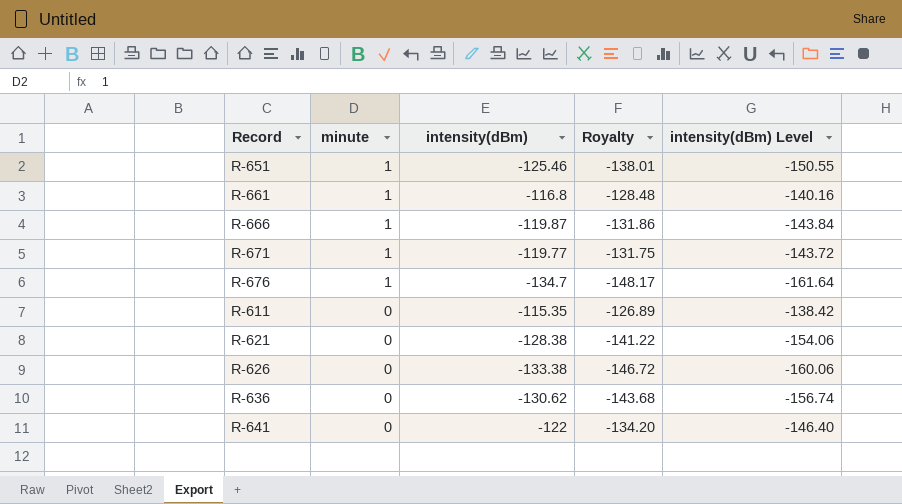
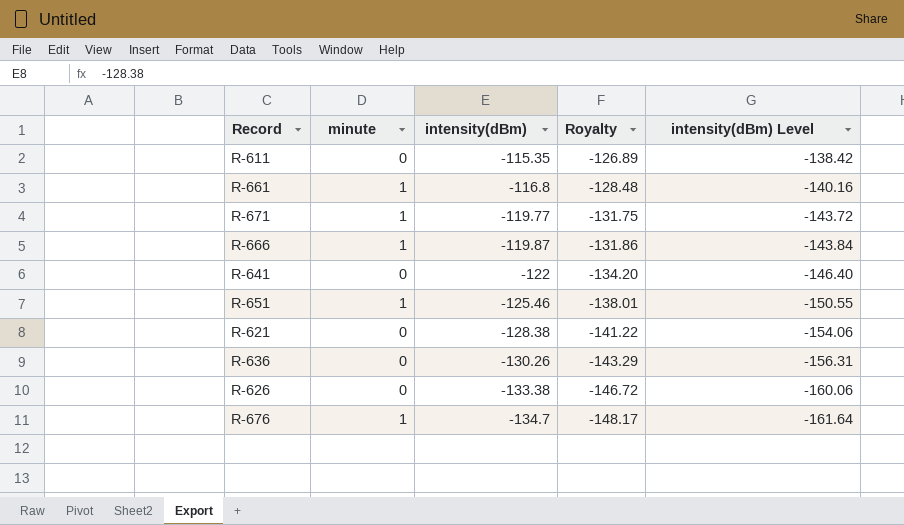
row order: minute descending -> intensity(dBm) descending
R-636 | intensity(dBm): -130.62 -> -130.26
R-636 | Royalty: -143.68 -> -143.29
R-636 | intensity(dBm) Level: -156.74 -> -156.31

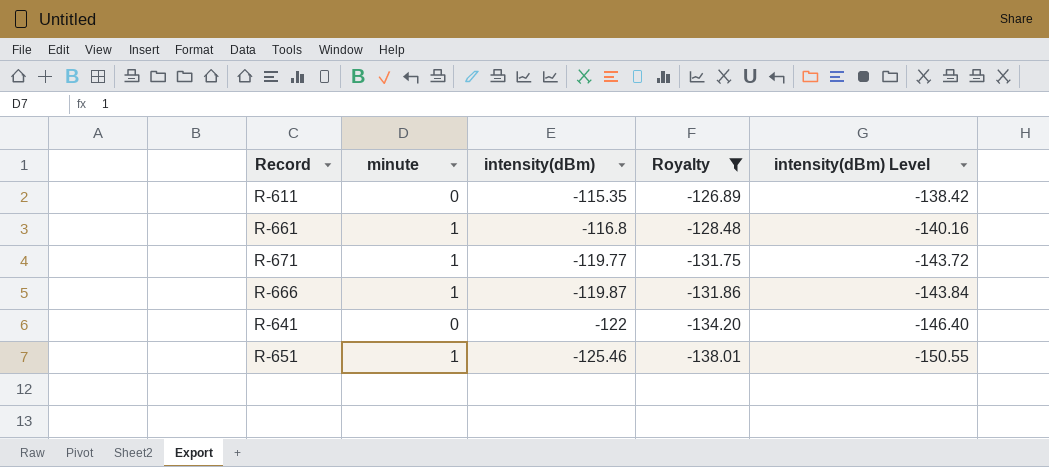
filter: none -> Royalty >= -138.01

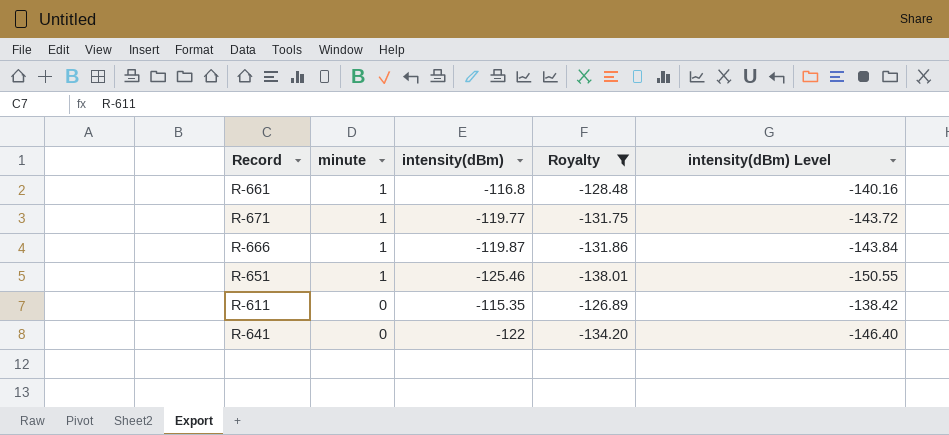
row order: intensity(dBm) descending -> minute descending

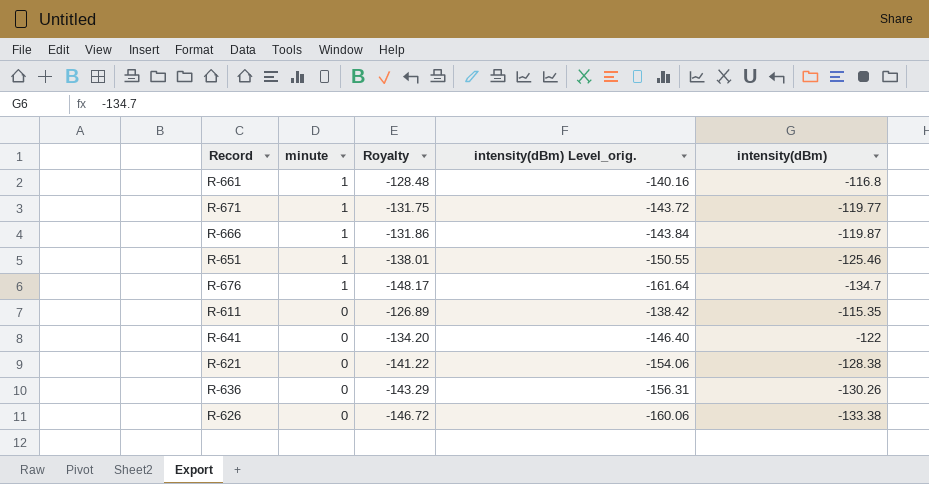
filter: Royalty >= -138.01 -> none
column name: intensity(dBm) Level -> intensity(dBm) Level_orig.
column intensity(dBm) | position: 3 -> 5

